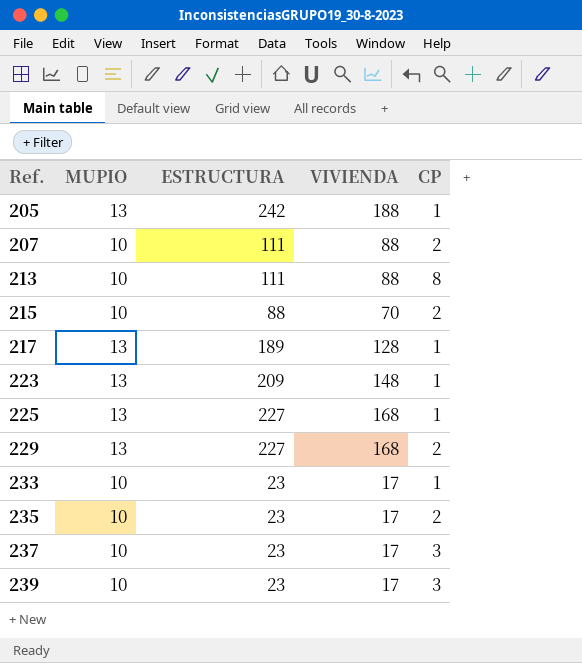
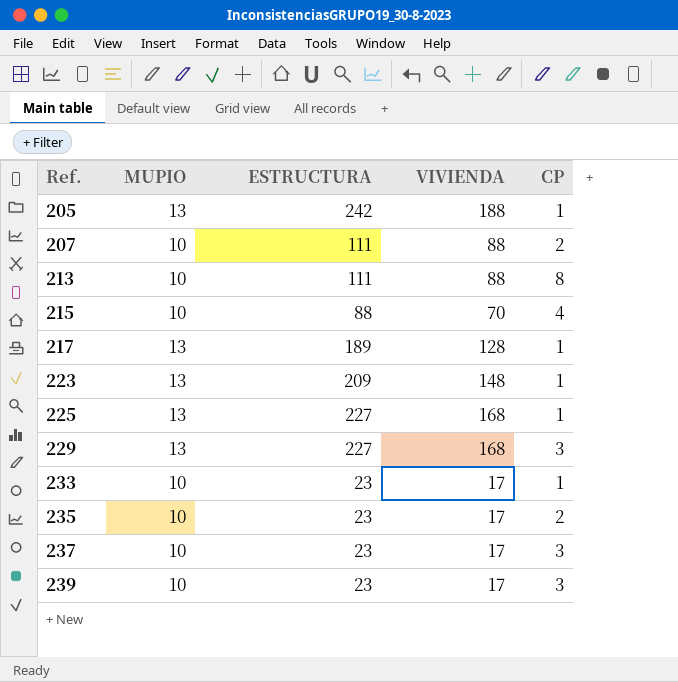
215 | CP: 2 -> 4
229 | CP: 2 -> 3

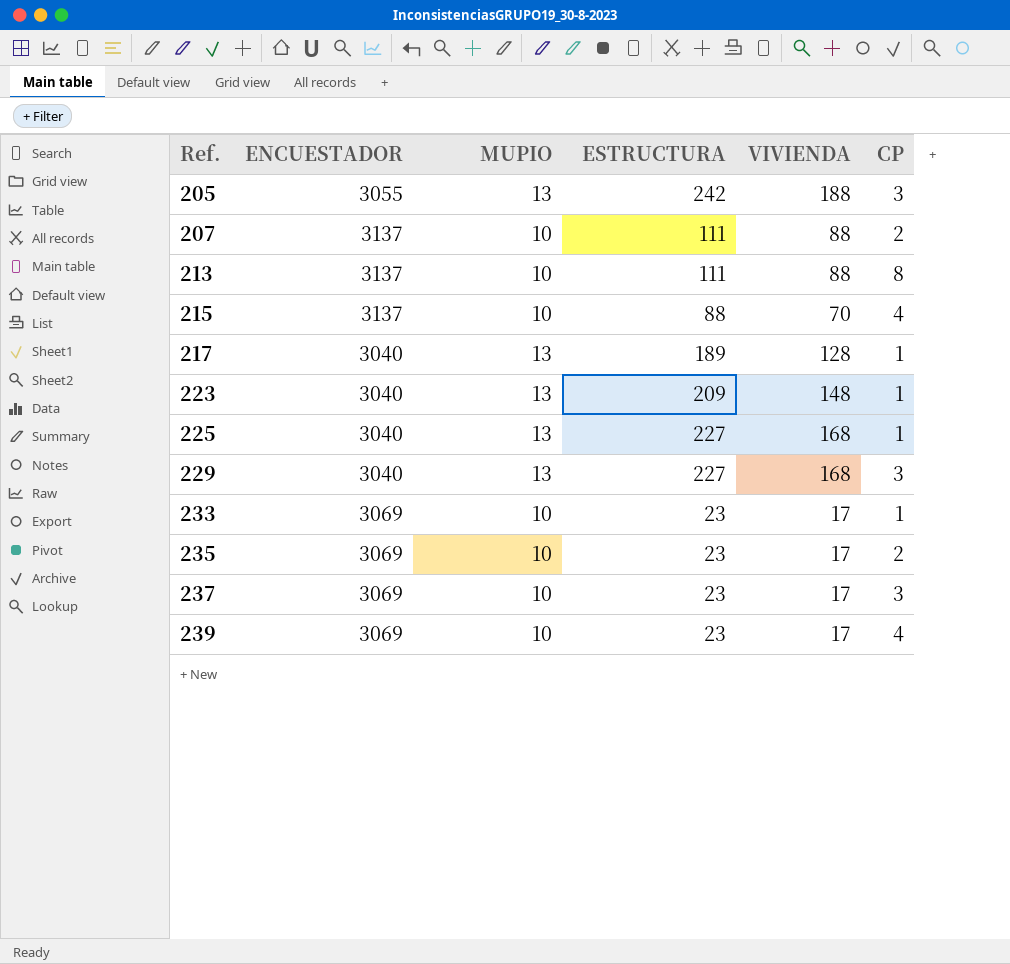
column ENCUESTADOR | position: none -> 2
205 | CP: 1 -> 3
239 | CP: 3 -> 4

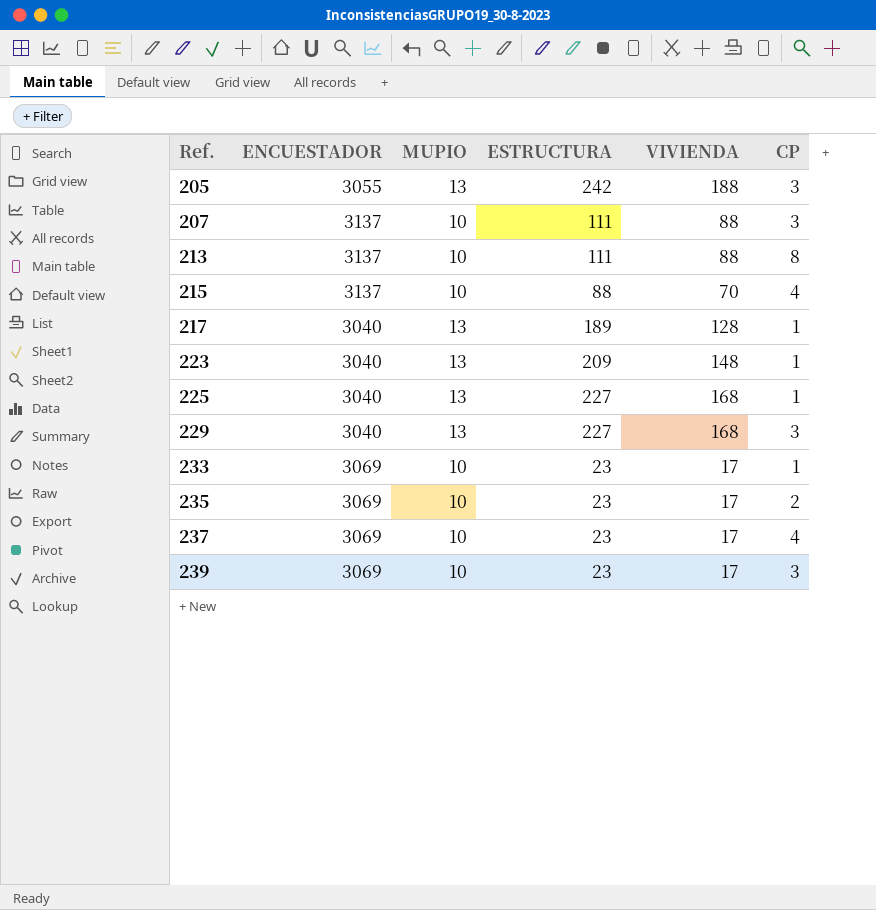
207 | CP: 2 -> 3
237 | CP: 3 -> 4
239 | CP: 4 -> 3

